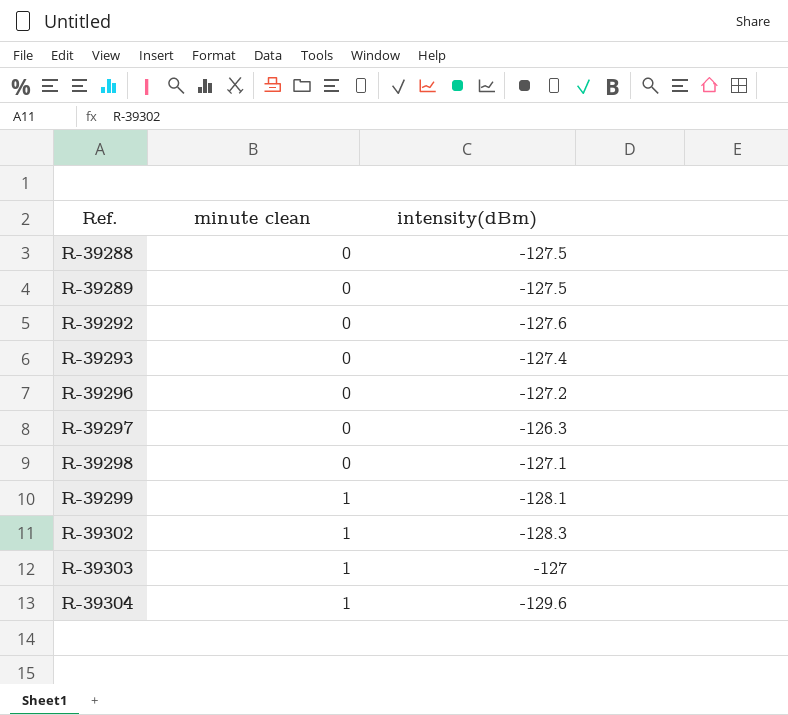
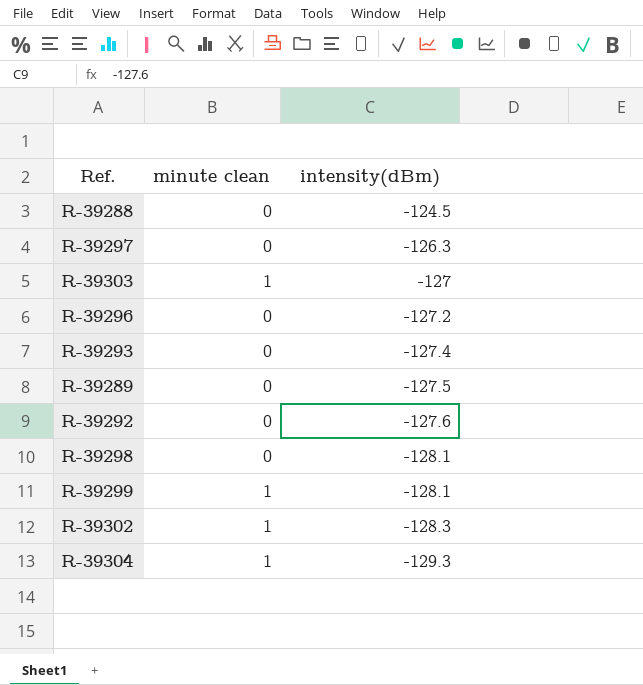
row order: Ref. ascending -> intensity(dBm) descending
R-39288 | intensity(dBm): -127.5 -> -124.5
R-39298 | intensity(dBm): -127.1 -> -128.1
R-39304 | intensity(dBm): -129.6 -> -129.3

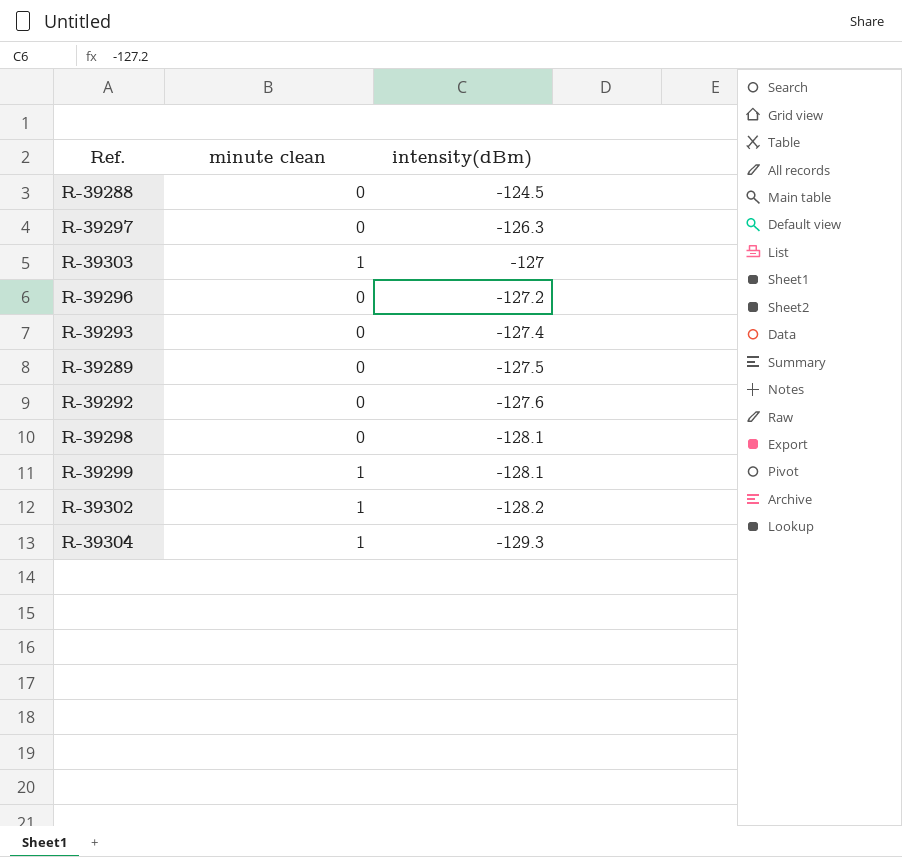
R-39302 | intensity(dBm): -128.3 -> -128.2

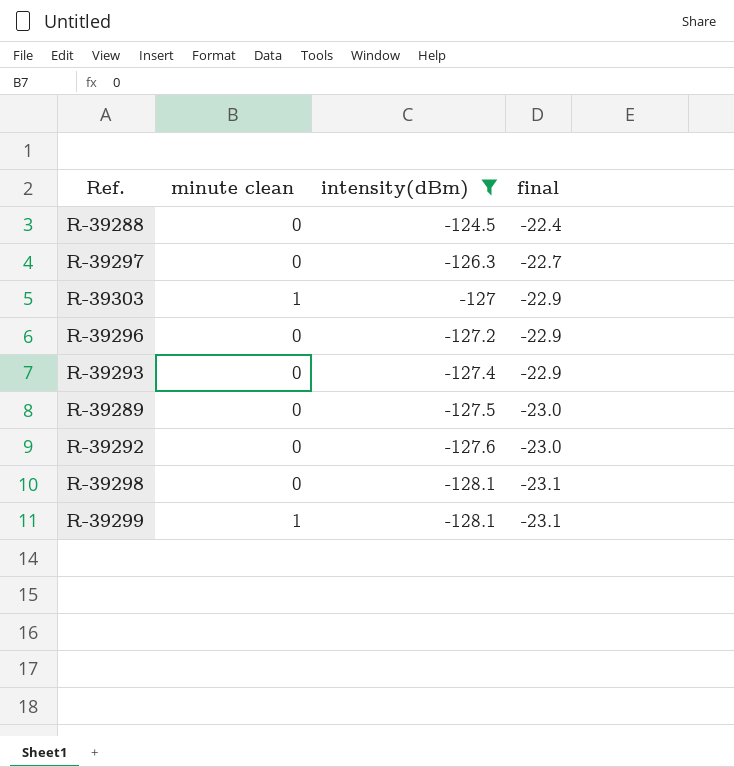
filter: none -> intensity(dBm) >= -128.1
column final | formula: none -> [intensity(dBm)] * 0.18

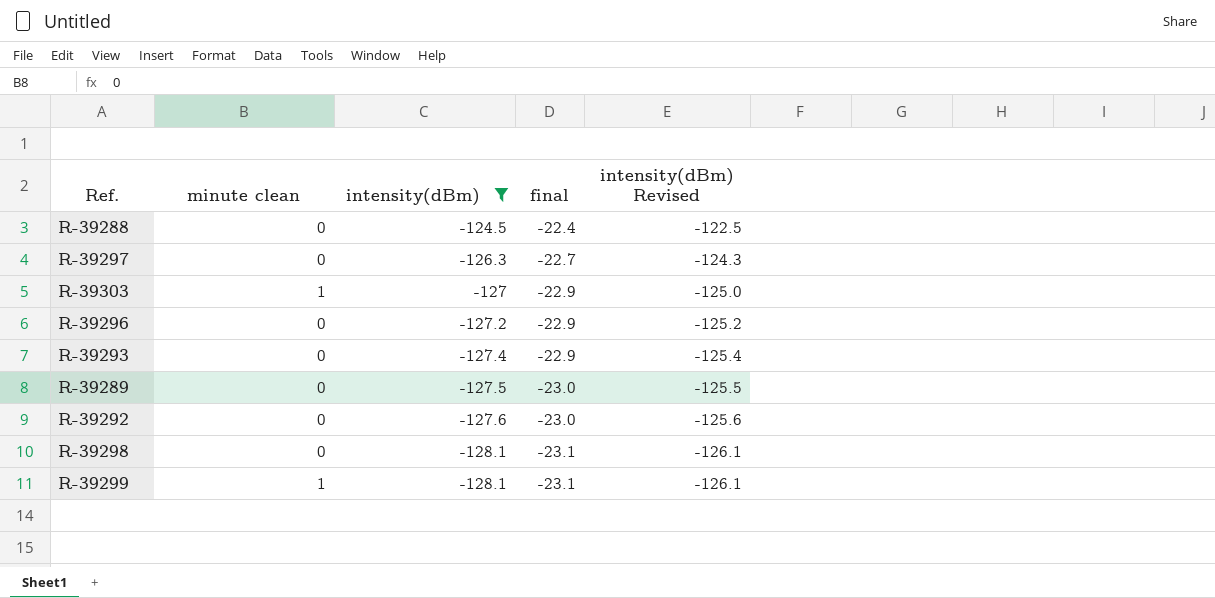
column intensity(dBm) Revised | formula: none -> [intensity(dBm)] + 2

